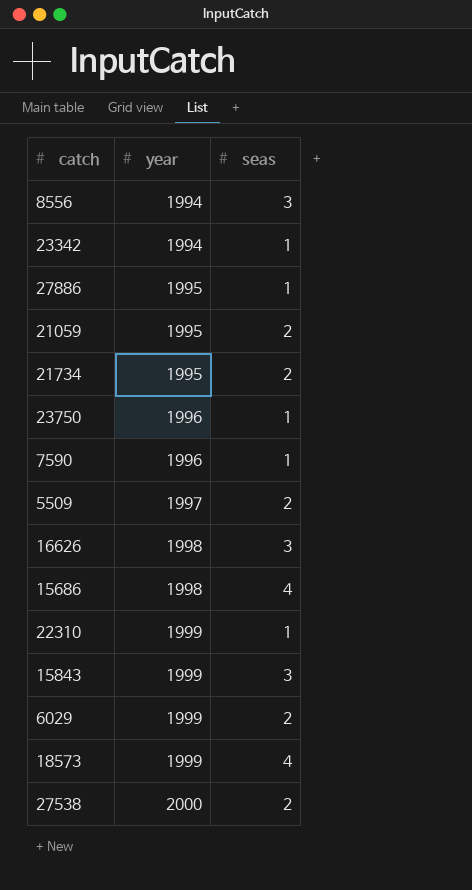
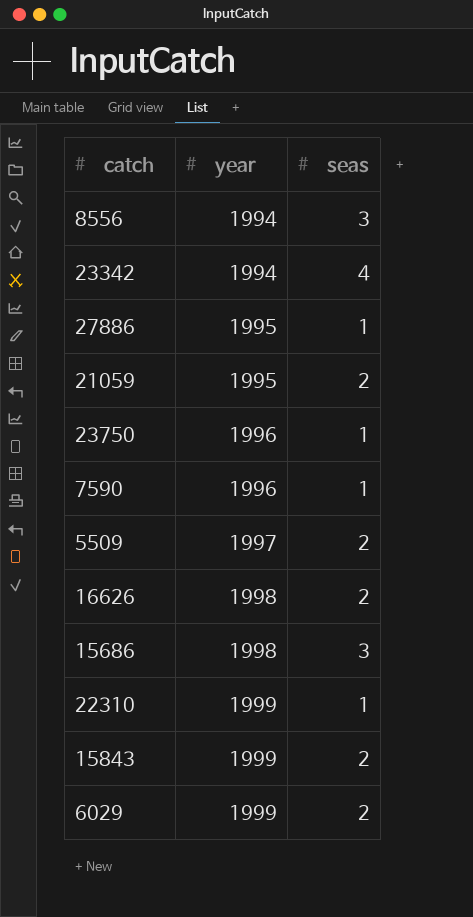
row 21734: 1995 | 2 -> none
row 18573: 1999 | 4 -> none
row 27538: 2000 | 2 -> none
23342 | seas: 1 -> 4
16626 | seas: 3 -> 2
15686 | seas: 4 -> 3
15843 | seas: 3 -> 2

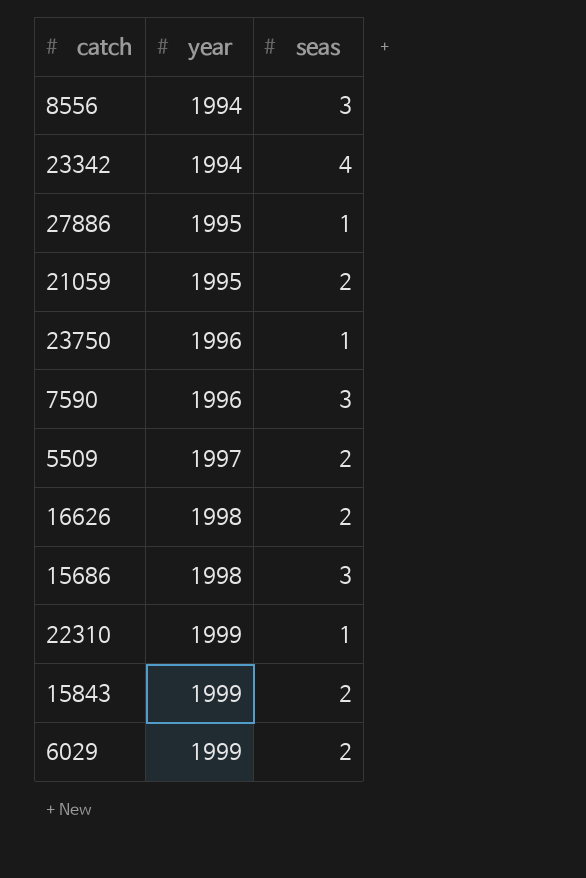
7590 | seas: 1 -> 3

